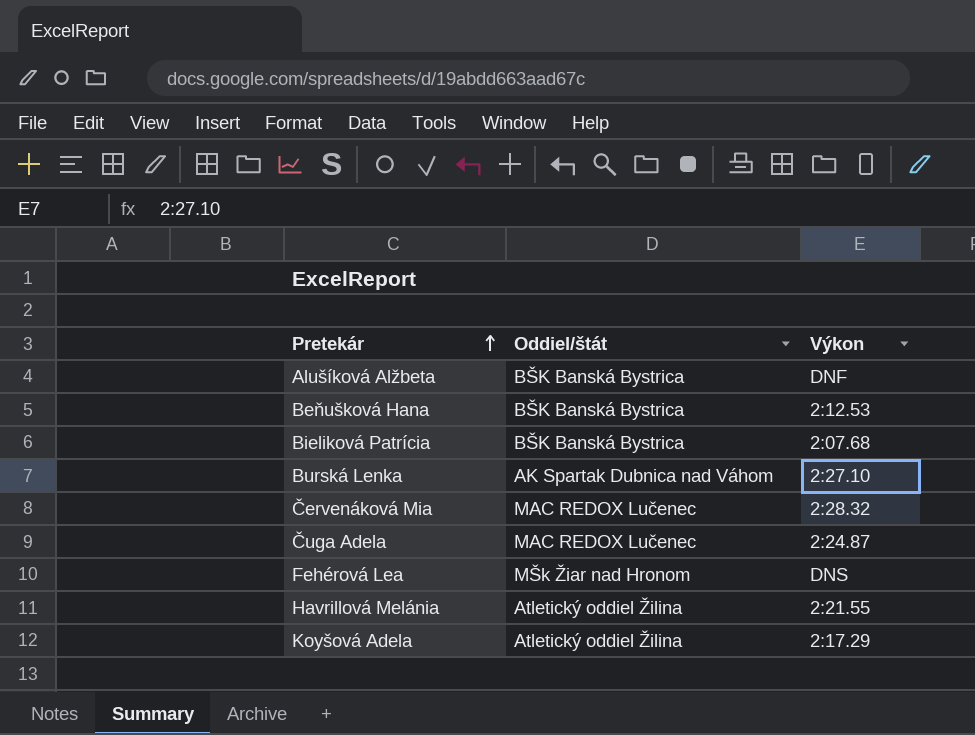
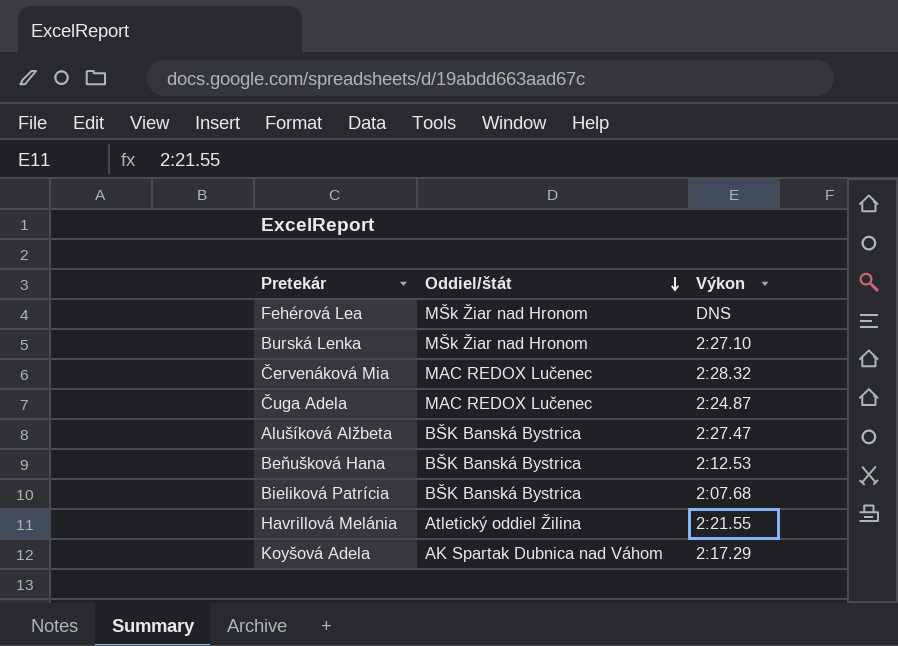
row order: Pretekár ascending -> Oddiel/štát descending
Burská Lenka | Oddiel/štát: AK Spartak Dubnica nad Váhom -> MŠk Žiar nad Hronom
Alušíková Alžbeta | Výkon: DNF -> 2:27.47
Koyšová Adela | Oddiel/štát: Atletický oddiel Žilina -> AK Spartak Dubnica nad Váhom

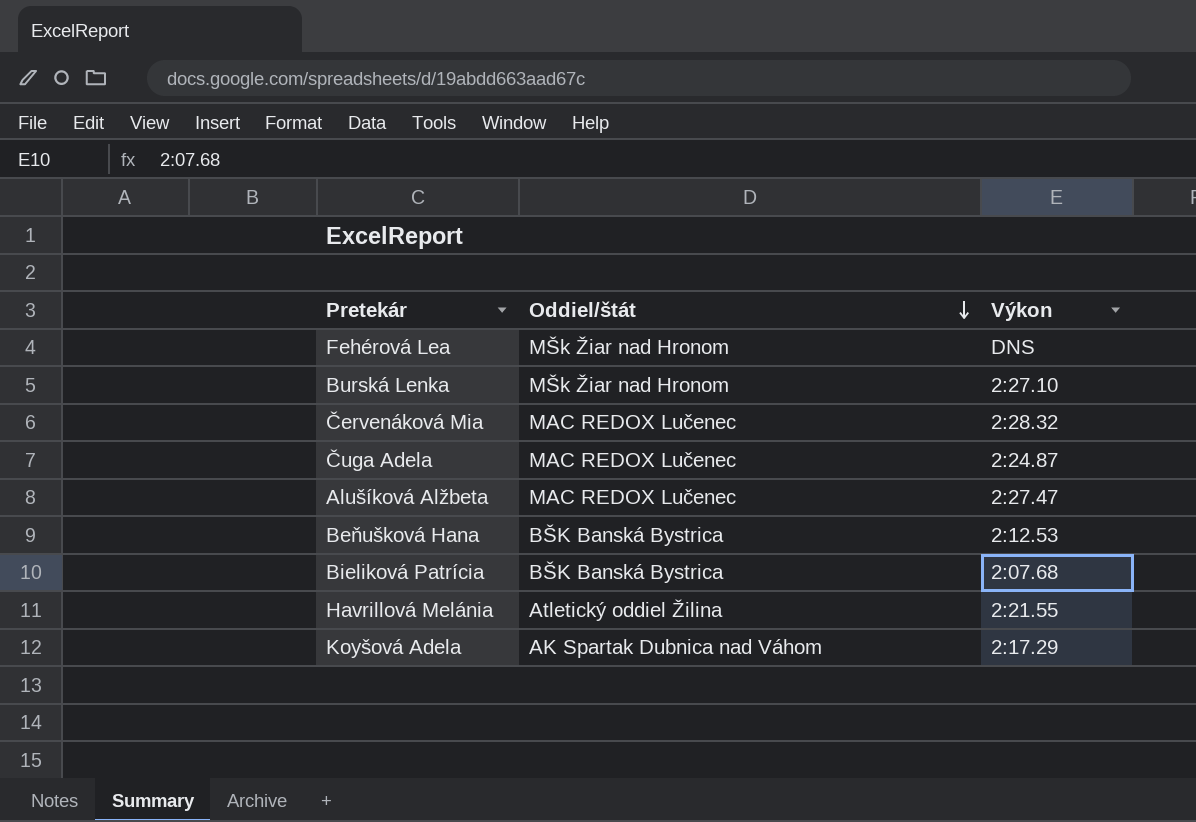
Alušíková Alžbeta | Oddiel/štát: BŠK Banská Bystrica -> MAC REDOX Lučenec

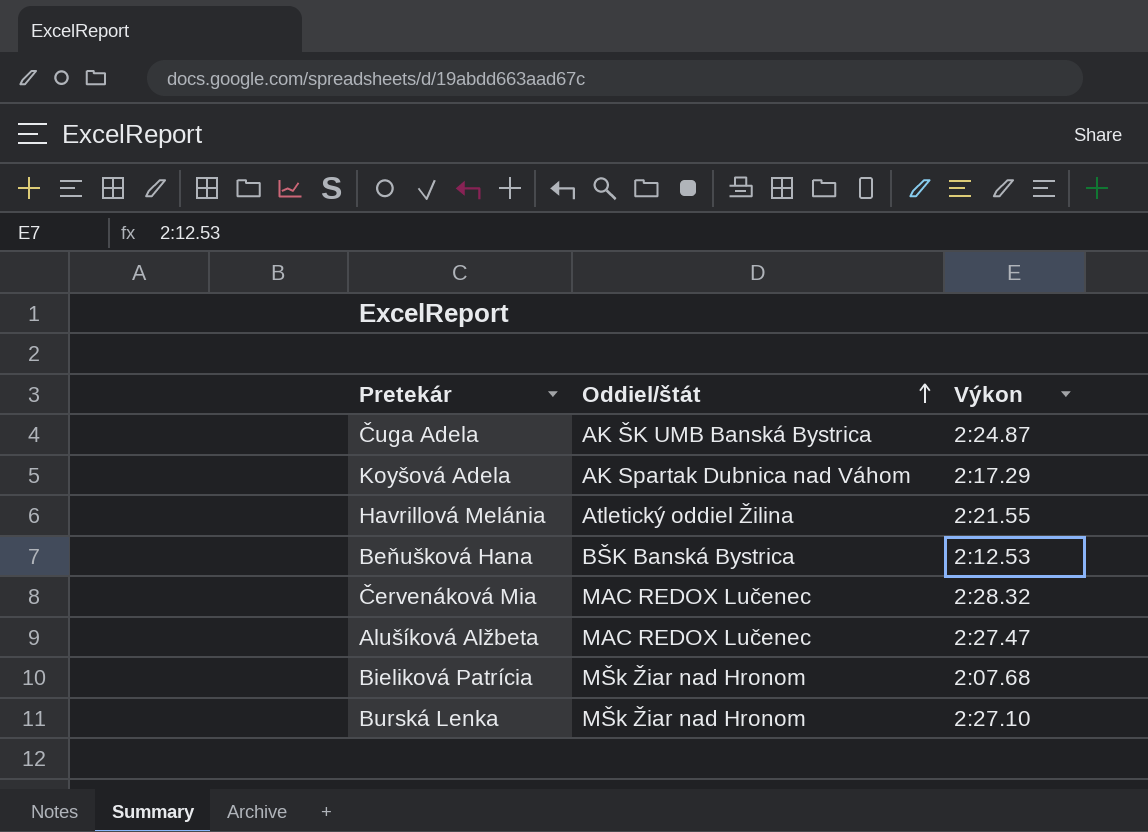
row order: Oddiel/štát descending -> Oddiel/štát ascending
row Fehérová Lea: MŠk Žiar nad Hronom | DNS -> none
Čuga Adela | Oddiel/štát: MAC REDOX Lučenec -> AK ŠK UMB Banská Bystrica
Bieliková Patrícia | Oddiel/štát: BŠK Banská Bystrica -> MŠk Žiar nad Hronom

